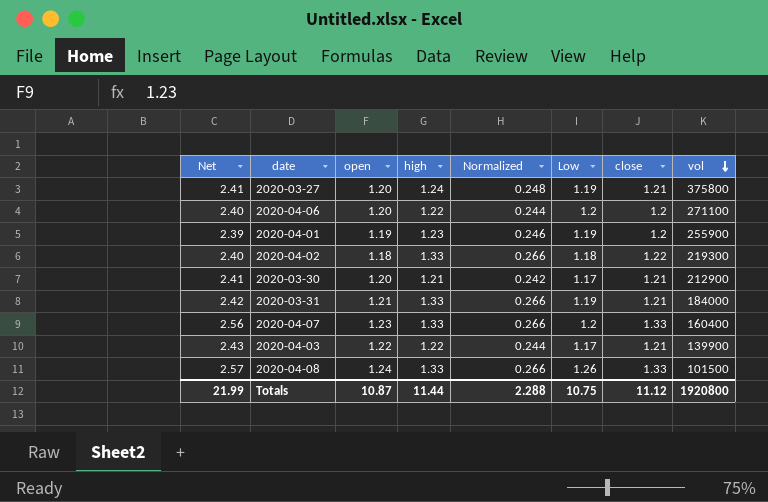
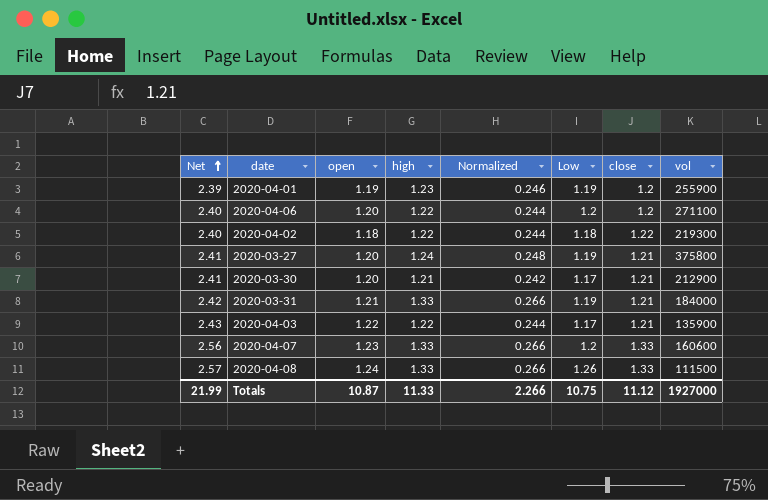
row order: vol descending -> Net ascending
2020-04-02 | high: 1.33 -> 1.22
2020-04-02 | Normalized: 0.266 -> 0.244
2020-04-03 | vol: 139900 -> 135900
2020-04-07 | vol: 160400 -> 160600
2020-04-08 | vol: 101500 -> 111500
Totals | high: 11.44 -> 11.33
Totals | Normalized: 2.288 -> 2.266
Totals | vol: 1920800 -> 1927000

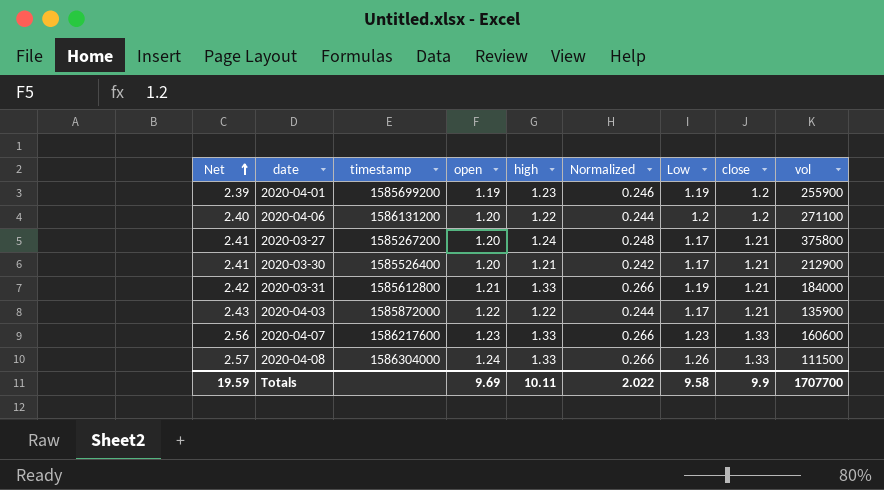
column timestamp | position: none -> 3
row 2020-04-02: 2.40 | 1.18 | 1.22 | 0.244 | 1.18 | 1.22 | 219300 -> none
2020-03-27 | Low: 1.19 -> 1.17
2020-04-07 | Low: 1.2 -> 1.23
Totals | Net: 21.99 -> 19.59
Totals | open: 10.87 -> 9.69
Totals | high: 11.33 -> 10.11
Totals | Normalized: 2.266 -> 2.022
Totals | Low: 10.75 -> 9.58
Totals | close: 11.12 -> 9.9
Totals | vol: 1927000 -> 1707700

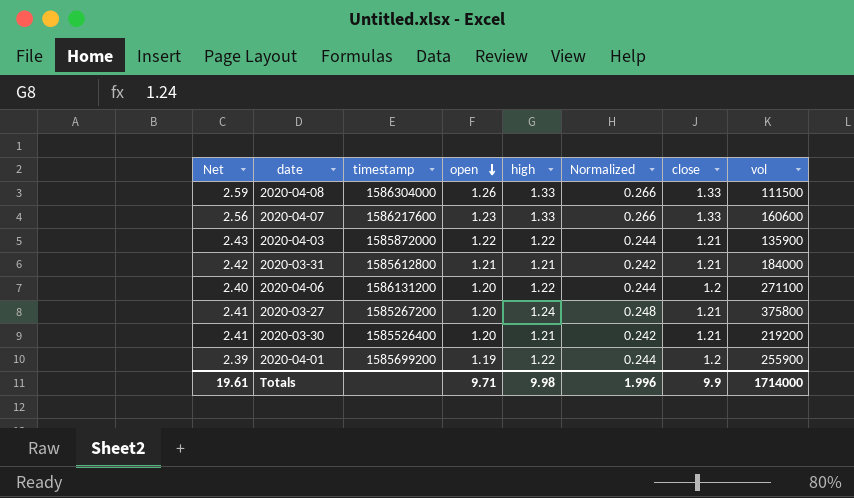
row order: Net ascending -> open descending
column Low | position: 7 -> none
2020-04-08 | Net: 2.57 -> 2.59
2020-04-08 | open: 1.24 -> 1.26
2020-03-31 | high: 1.33 -> 1.21
2020-03-31 | Normalized: 0.266 -> 0.242
2020-03-30 | vol: 212900 -> 219200
2020-04-01 | high: 1.23 -> 1.22
2020-04-01 | Normalized: 0.246 -> 0.244
Totals | Net: 19.59 -> 19.61
Totals | open: 9.69 -> 9.71
Totals | high: 10.11 -> 9.98
Totals | Normalized: 2.022 -> 1.996
Totals | vol: 1707700 -> 1714000

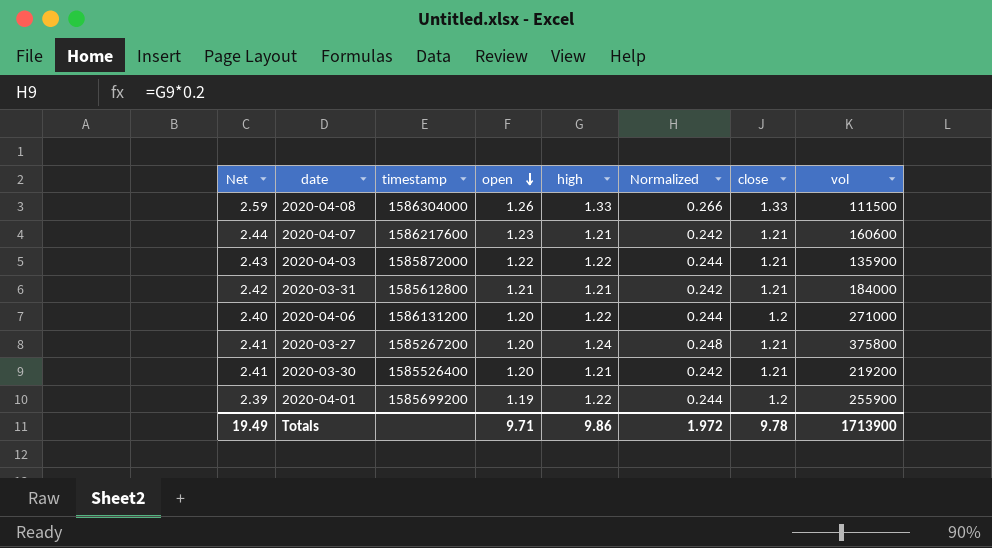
2020-04-07 | Net: 2.56 -> 2.44
2020-04-07 | high: 1.33 -> 1.21
2020-04-07 | Normalized: 0.266 -> 0.242
2020-04-07 | close: 1.33 -> 1.21
2020-04-06 | vol: 271100 -> 271000
Totals | Net: 19.61 -> 19.49
Totals | high: 9.98 -> 9.86
Totals | Normalized: 1.996 -> 1.972
Totals | close: 9.9 -> 9.78
Totals | vol: 1714000 -> 1713900

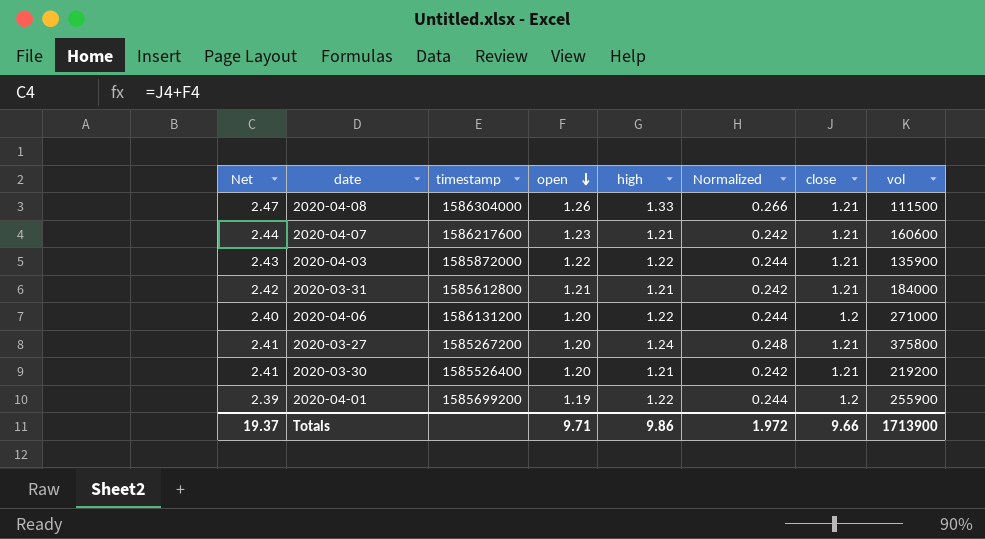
2020-04-08 | Net: 2.59 -> 2.47
2020-04-08 | close: 1.33 -> 1.21
Totals | Net: 19.49 -> 19.37
Totals | close: 9.78 -> 9.66

